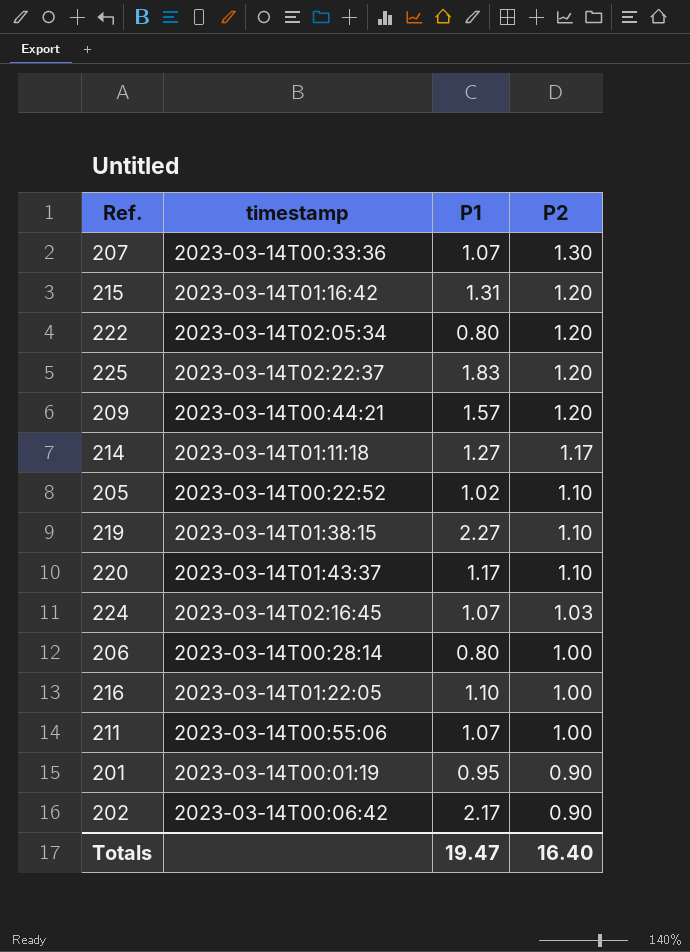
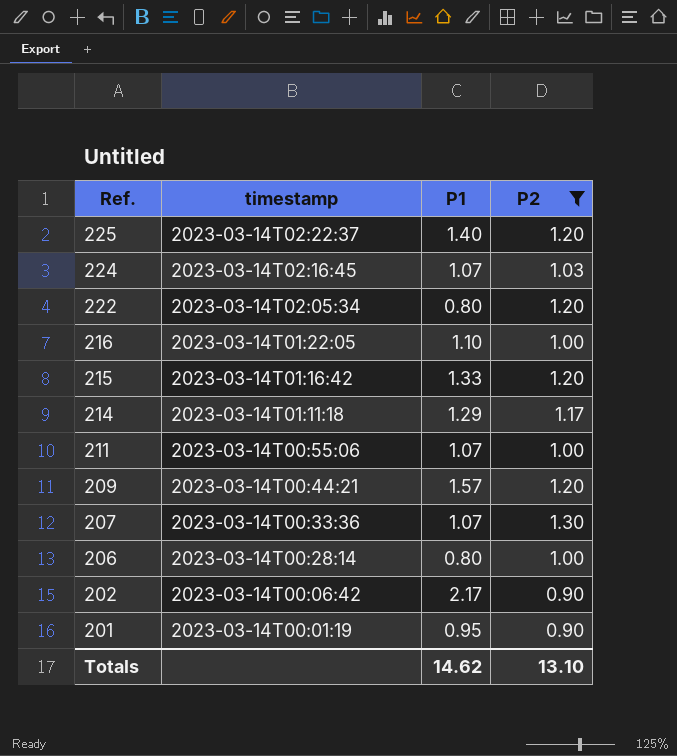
filter: none -> P2 != 1.10
row order: P2 descending -> Ref. descending
225 | P1: 1.83 -> 1.40
215 | P1: 1.31 -> 1.33
214 | P1: 1.27 -> 1.29
Totals | P1: 19.47 -> 14.62
Totals | P2: 16.40 -> 13.10

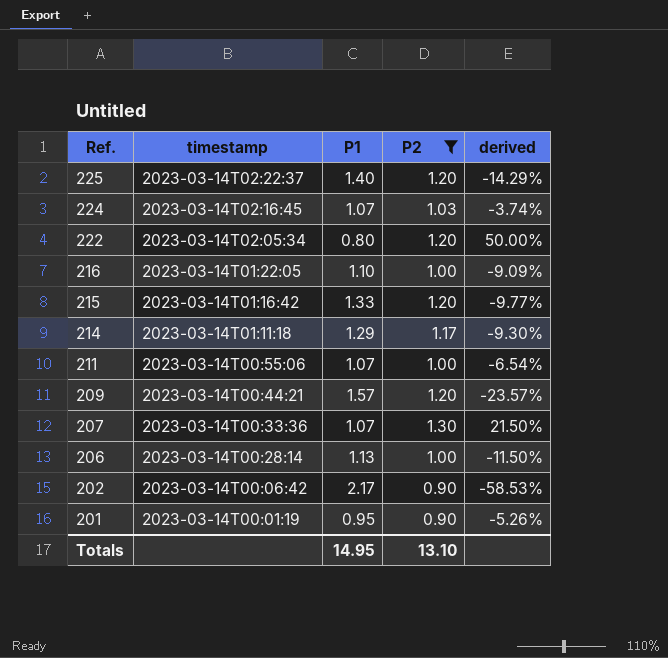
column derived | formula: none -> ([P2] - [P1]) / [P1]
206 | P1: 0.80 -> 1.13
Totals | P1: 14.62 -> 14.95

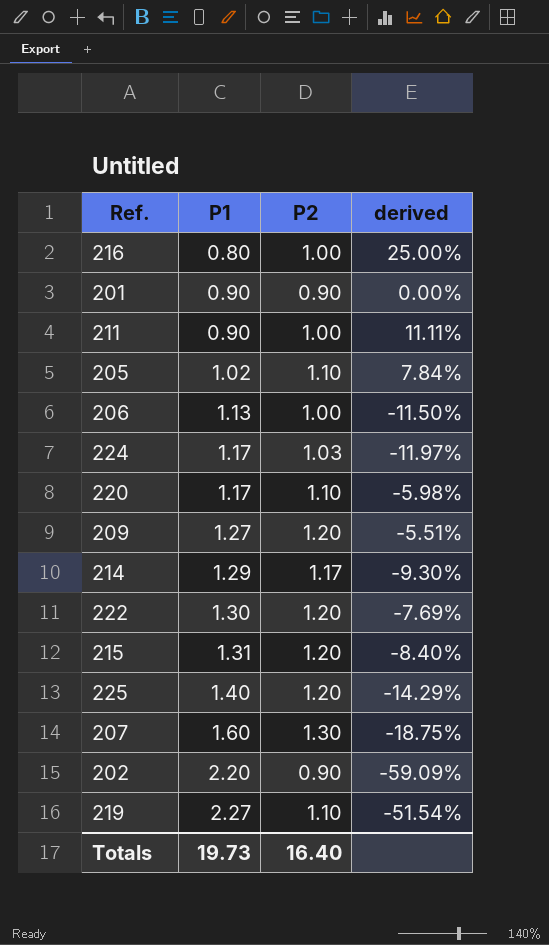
filter: P2 != 1.10 -> none
row order: Ref. descending -> P1 ascending
column timestamp | position: 2 -> none
216 | P1: 1.10 -> 0.80
216 | derived: -9.09% -> 25.00%
201 | P1: 0.95 -> 0.90
201 | derived: -5.26% -> 0.00%
211 | P1: 1.07 -> 0.90
211 | derived: -6.54% -> 11.11%
224 | P1: 1.07 -> 1.17
224 | derived: -3.74% -> -11.97%
209 | P1: 1.57 -> 1.27
209 | derived: -23.57% -> -5.51%
222 | P1: 0.80 -> 1.30
222 | derived: 50.00% -> -7.69%
215 | P1: 1.33 -> 1.31
215 | derived: -9.77% -> -8.40%
207 | P1: 1.07 -> 1.60
207 | derived: 21.50% -> -18.75%
202 | P1: 2.17 -> 2.20
202 | derived: -58.53% -> -59.09%
Totals | P1: 14.95 -> 19.73
Totals | P2: 13.10 -> 16.40

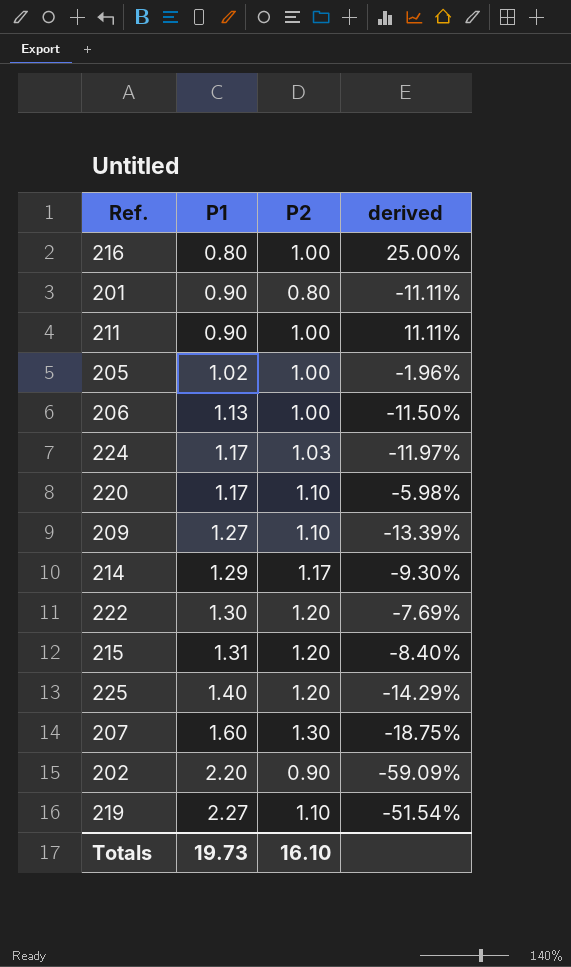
201 | P2: 0.90 -> 0.80
201 | derived: 0.00% -> -11.11%
205 | P2: 1.10 -> 1.00
205 | derived: 7.84% -> -1.96%
209 | P2: 1.20 -> 1.10
209 | derived: -5.51% -> -13.39%
Totals | P2: 16.40 -> 16.10

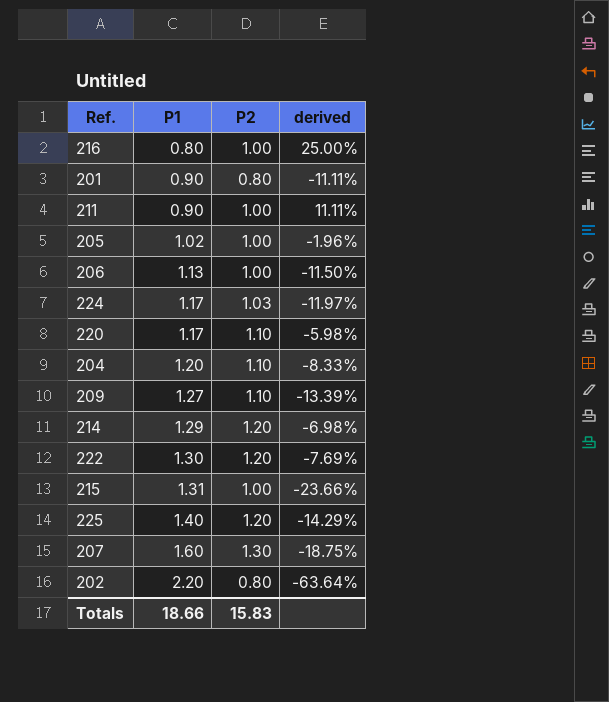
row 219: 2.27 | 1.10 | -51.54% -> none
row 204: none -> 1.20 | 1.10 | -8.33%
214 | P2: 1.17 -> 1.20
214 | derived: -9.30% -> -6.98%
215 | P2: 1.20 -> 1.00
215 | derived: -8.40% -> -23.66%
202 | P2: 0.90 -> 0.80
202 | derived: -59.09% -> -63.64%
Totals | P1: 19.73 -> 18.66
Totals | P2: 16.10 -> 15.83

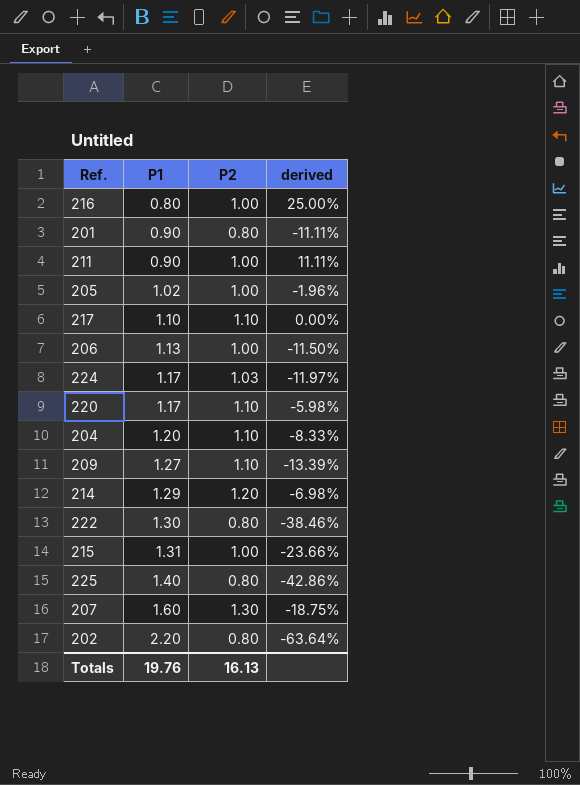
row 217: none -> 1.10 | 1.10 | 0.00%
222 | P2: 1.20 -> 0.80
222 | derived: -7.69% -> -38.46%
225 | P2: 1.20 -> 0.80
225 | derived: -14.29% -> -42.86%
Totals | P1: 18.66 -> 19.76
Totals | P2: 15.83 -> 16.13

